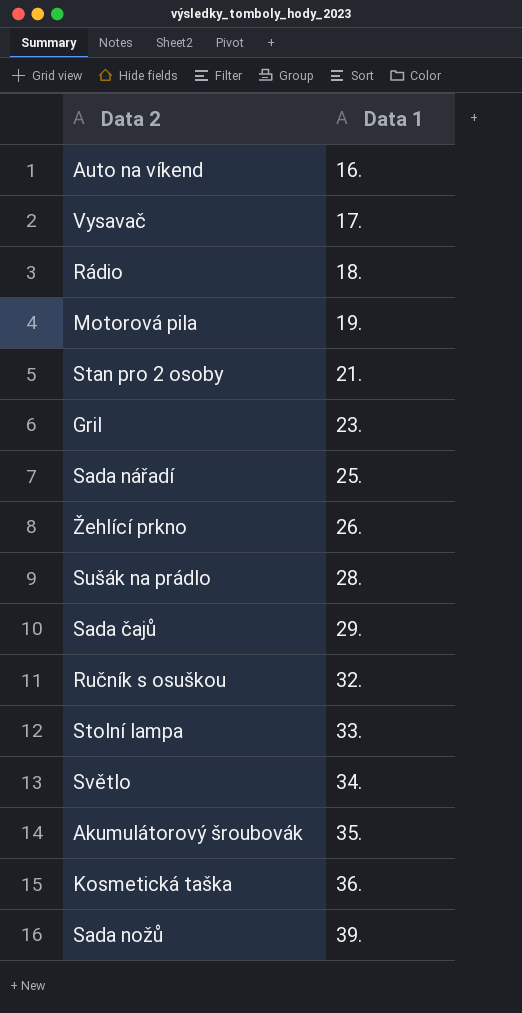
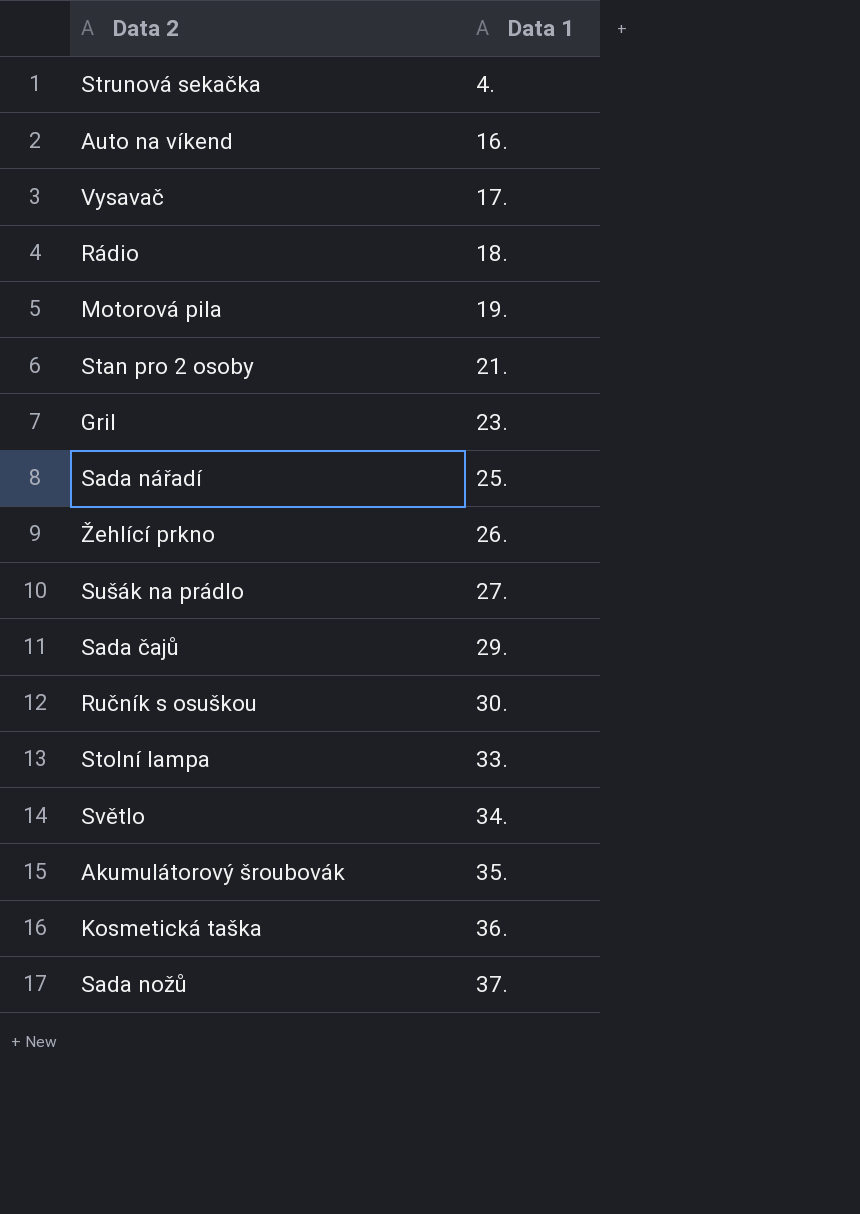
row Strunová sekačka: none -> 4.
Sušák na prádlo | Data 1: 28. -> 27.
Ručník s osuškou | Data 1: 32. -> 30.
Sada nožů | Data 1: 39. -> 37.

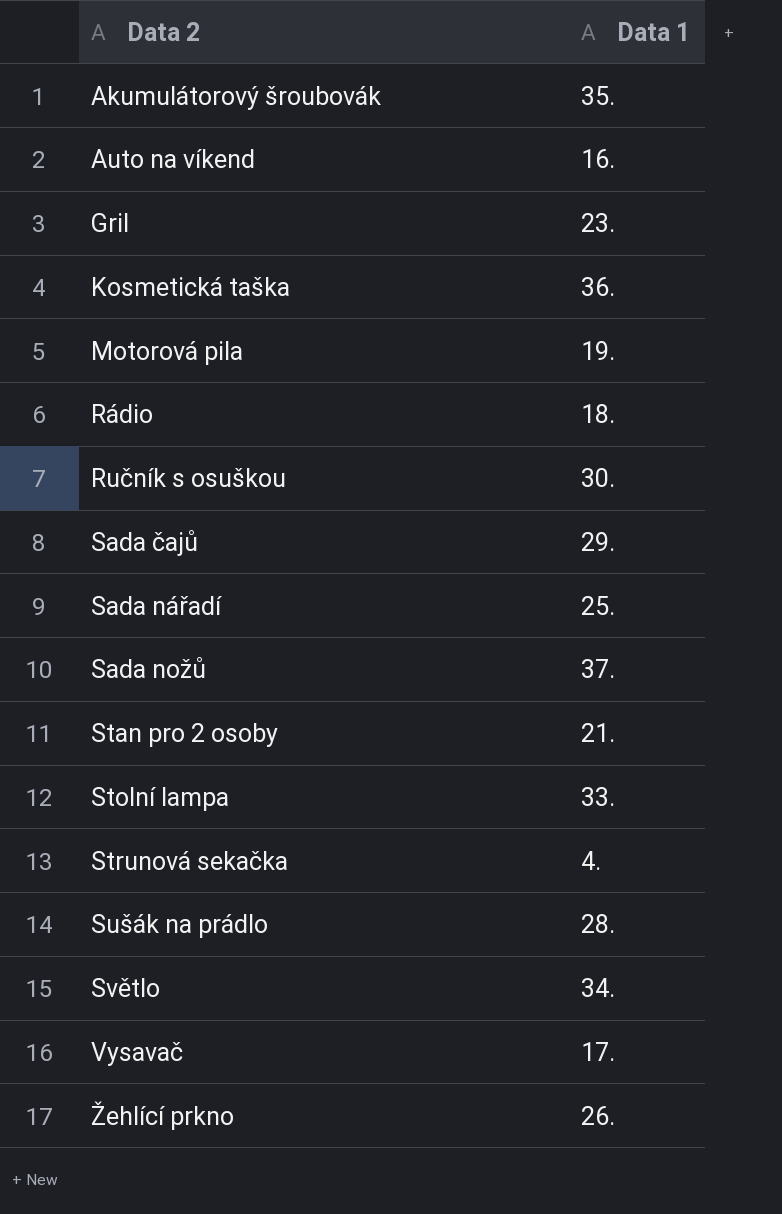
row order: Data 1 ascending -> Data 2 ascending
Sušák na prádlo | Data 1: 27. -> 28.

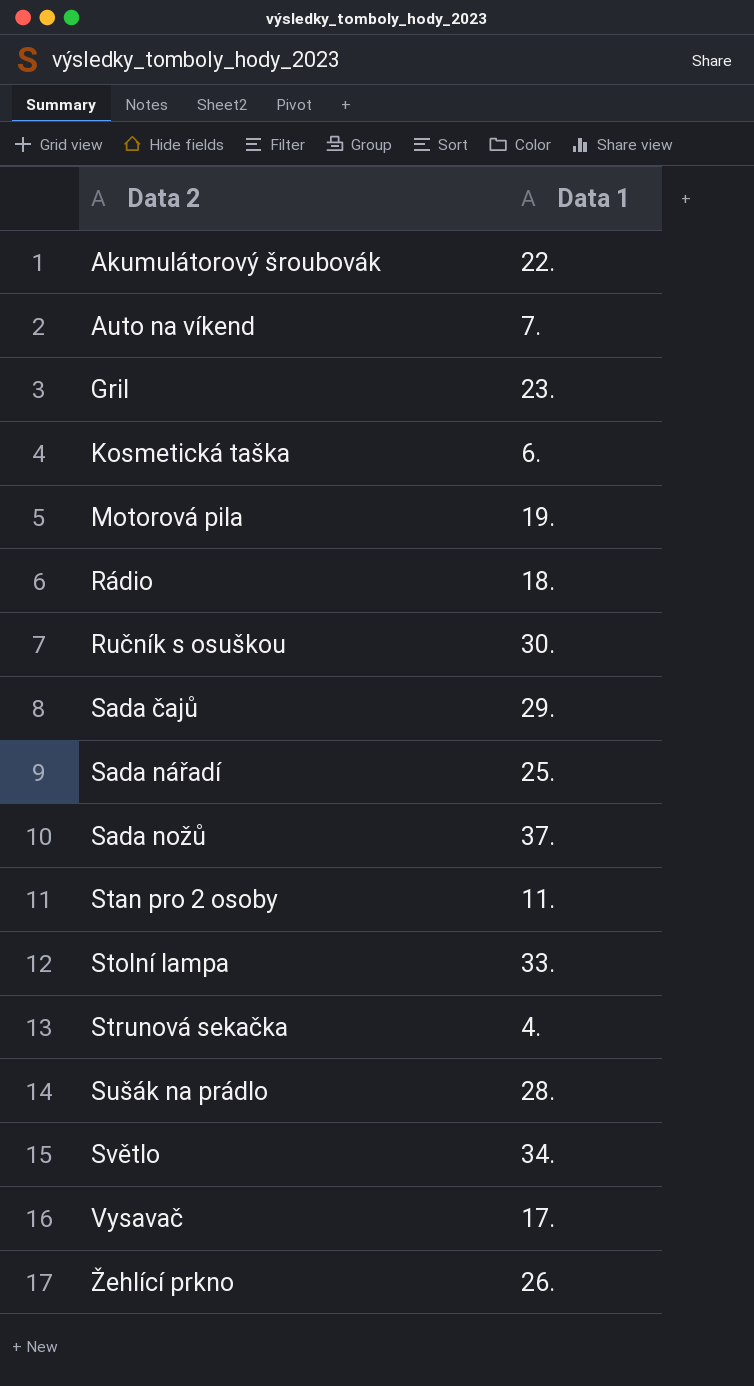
Akumulátorový šroubovák | Data 1: 35. -> 22.
Auto na víkend | Data 1: 16. -> 7.
Kosmetická taška | Data 1: 36. -> 6.
Stan pro 2 osoby | Data 1: 21. -> 11.

